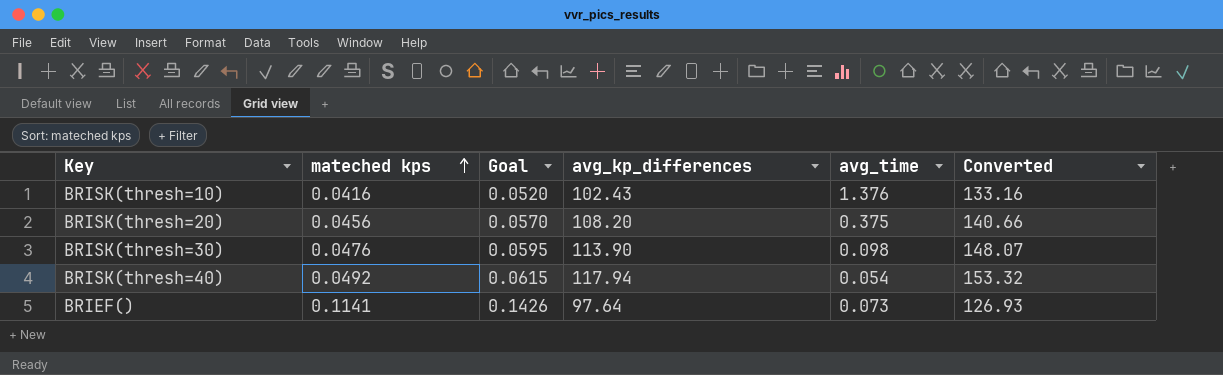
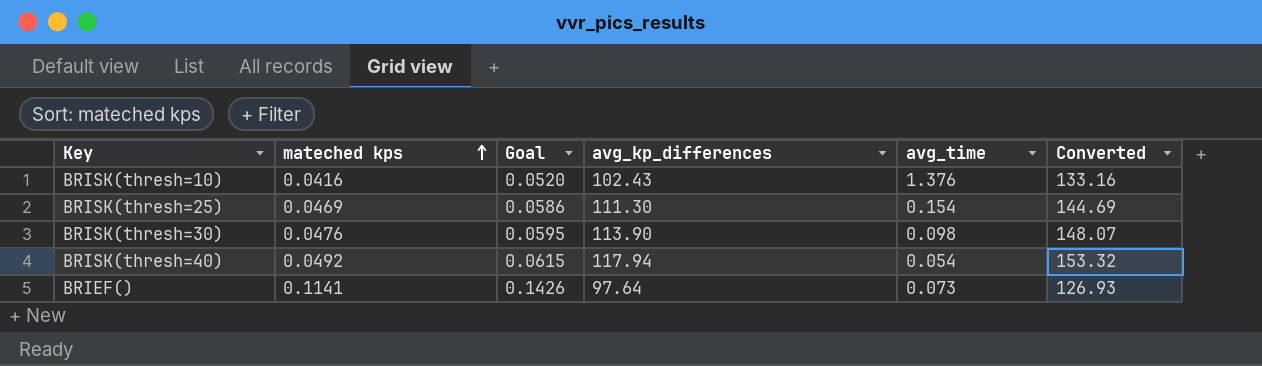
row BRISK(thresh=20): 0.0456 | 0.0570 | 108.20 | 0.375 | 140.66 -> none
row BRISK(thresh=25): none -> 0.0469 | 0.0586 | 111.30 | 0.154 | 144.69

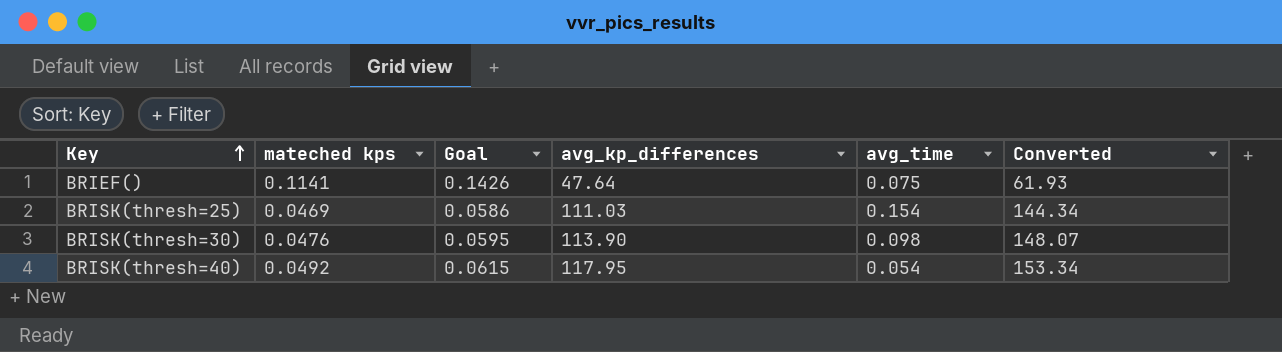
row order: mateched kps ascending -> Key ascending
row BRISK(thresh=10): 0.0416 | 0.0520 | 102.43 | 1.376 | 133.16 -> none
BRIEF() | avg_kp_differences: 97.64 -> 47.64
BRIEF() | avg_time: 0.073 -> 0.075
BRIEF() | Converted: 126.93 -> 61.93
BRISK(thresh=25) | avg_kp_differences: 111.30 -> 111.03
BRISK(thresh=25) | Converted: 144.69 -> 144.34
BRISK(thresh=40) | avg_kp_differences: 117.94 -> 117.95
BRISK(thresh=40) | Converted: 153.32 -> 153.34

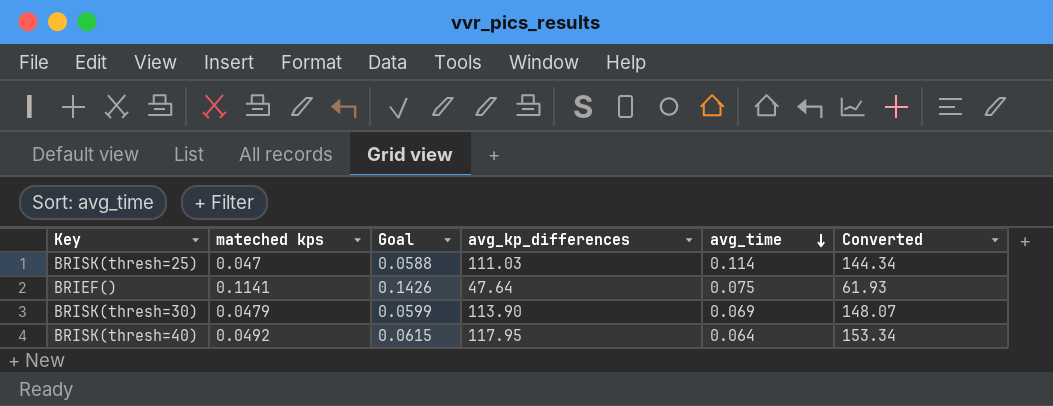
row order: Key ascending -> avg_time descending
BRISK(thresh=25) | mateched kps: 0.0469 -> 0.047
BRISK(thresh=25) | Goal: 0.0586 -> 0.0588
BRISK(thresh=25) | avg_time: 0.154 -> 0.114
BRISK(thresh=30) | mateched kps: 0.0476 -> 0.0479
BRISK(thresh=30) | Goal: 0.0595 -> 0.0599
BRISK(thresh=30) | avg_time: 0.098 -> 0.069
BRISK(thresh=40) | avg_time: 0.054 -> 0.064

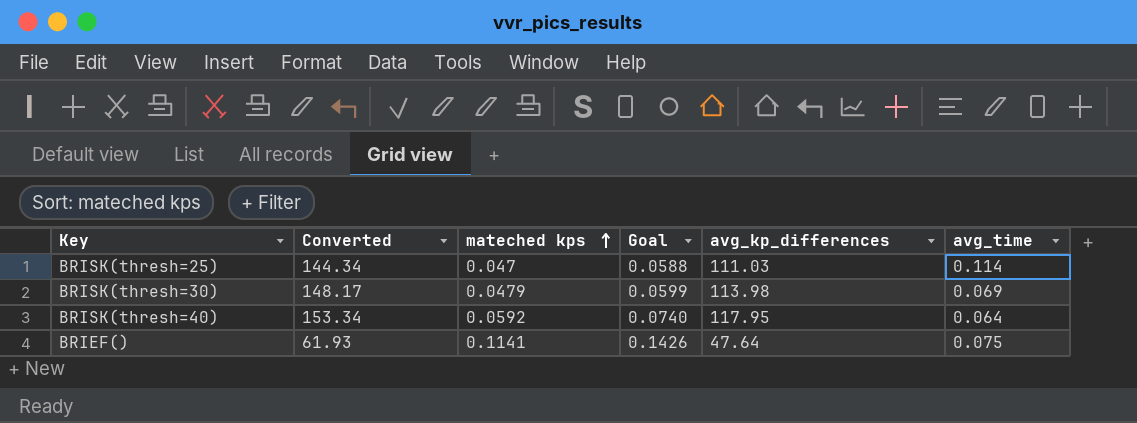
row order: avg_time descending -> mateched kps ascending
column Converted | position: 6 -> 2
BRISK(thresh=30) | Converted: 148.07 -> 148.17
BRISK(thresh=30) | avg_kp_differences: 113.90 -> 113.98
BRISK(thresh=40) | mateched kps: 0.0492 -> 0.0592
BRISK(thresh=40) | Goal: 0.0615 -> 0.0740

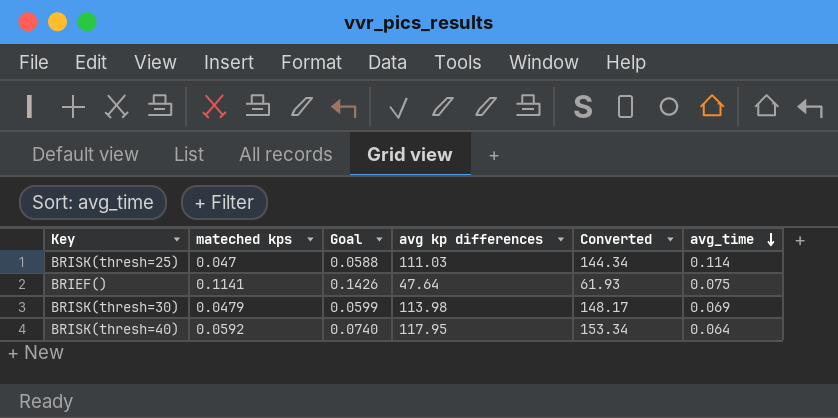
row order: mateched kps ascending -> avg_time descending
column name: avg_kp_differences -> avg kp differences
column Converted | position: 2 -> 5

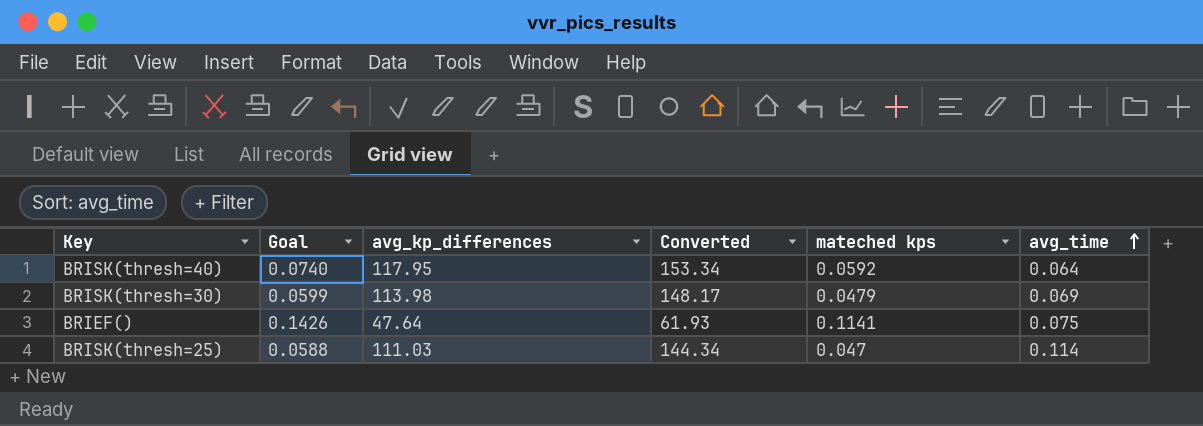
row order: avg_time descending -> avg_time ascending
column name: avg kp differences -> avg_kp_differences
column mateched kps | position: 2 -> 5

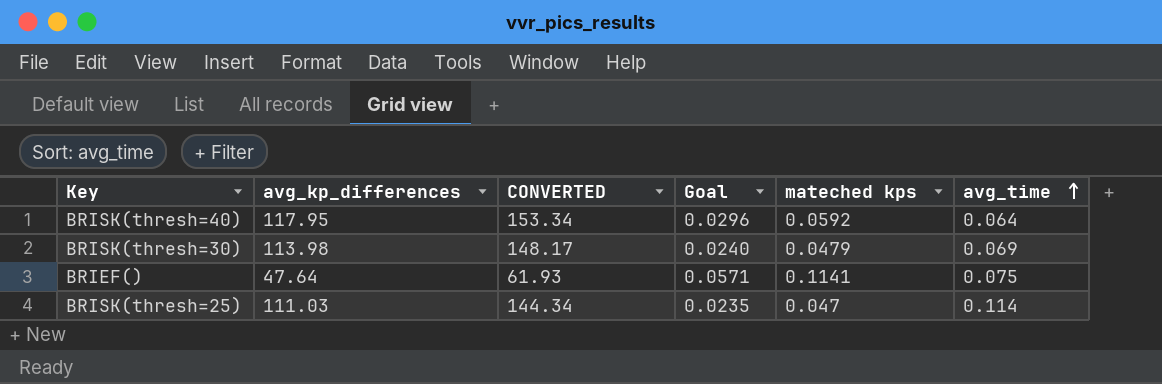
column name: Converted -> CONVERTED
column Goal | formula: [mateched kps] * 1.25 -> [mateched kps] * 0.5
column Goal | position: 2 -> 4

